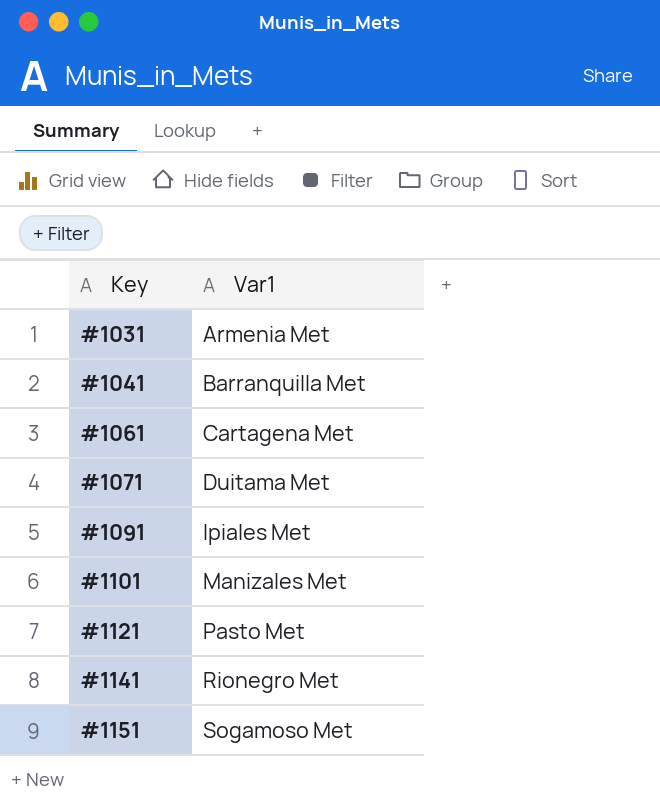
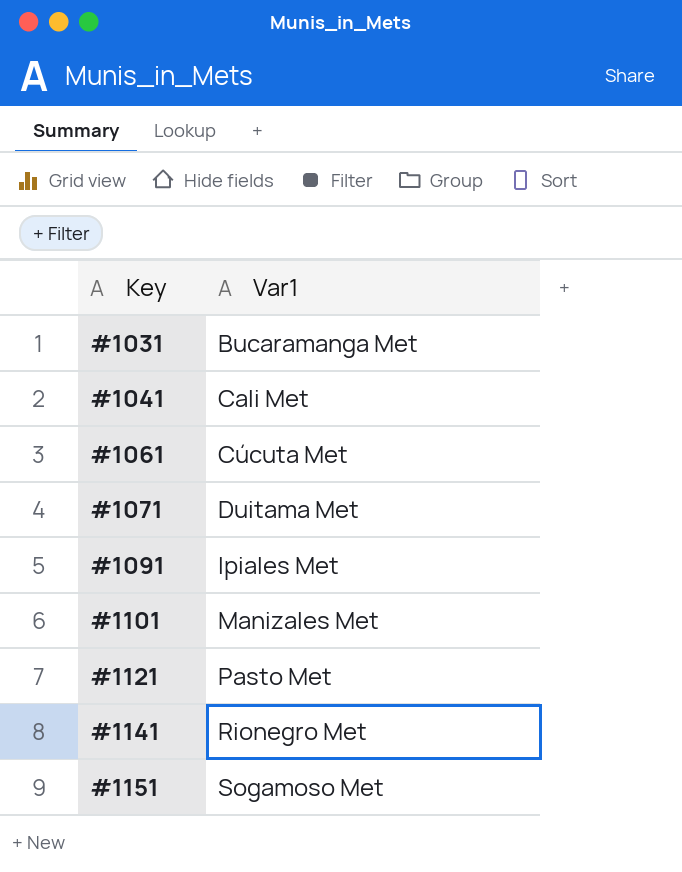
#1031 | Var1: Armenia Met -> Bucaramanga Met
#1041 | Var1: Barranquilla Met -> Cali Met
#1061 | Var1: Cartagena Met -> Cúcuta Met

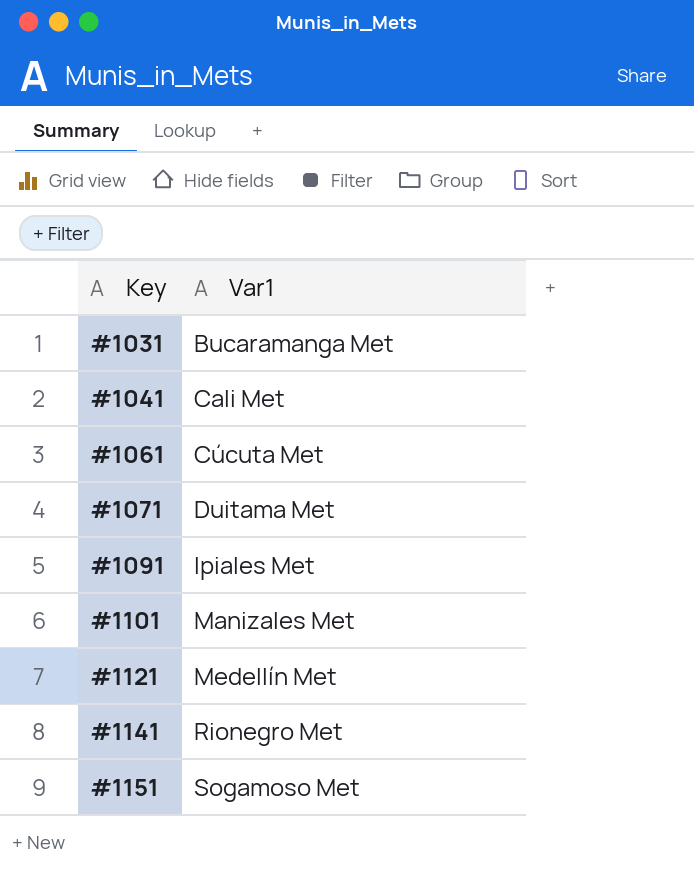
#1121 | Var1: Pasto Met -> Medellín Met

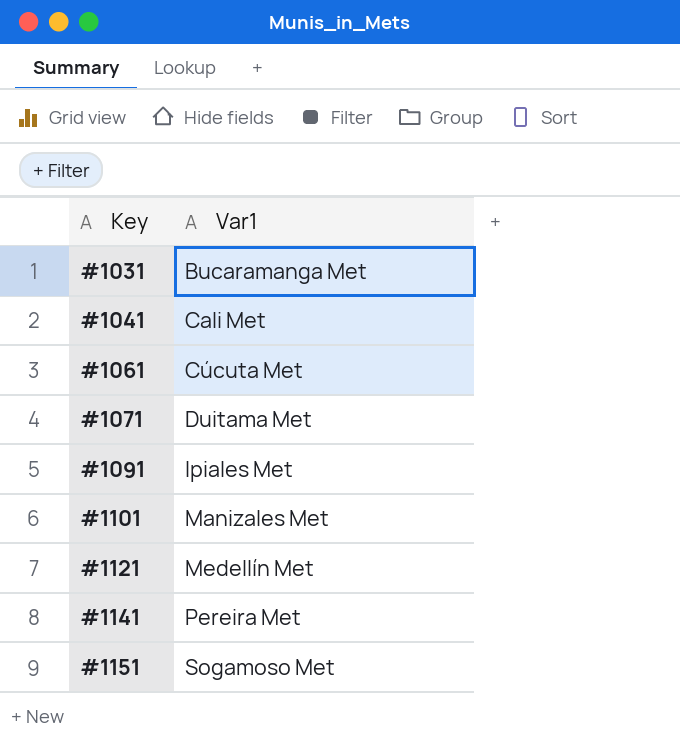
#1141 | Var1: Rionegro Met -> Pereira Met

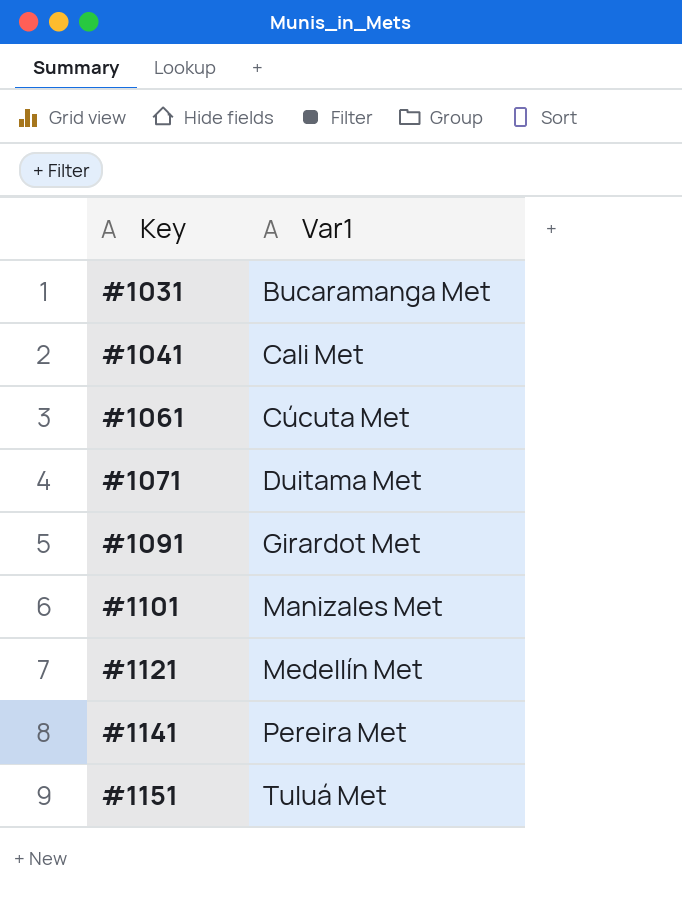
#1091 | Var1: Ipiales Met -> Girardot Met
#1151 | Var1: Sogamoso Met -> Tuluá Met

